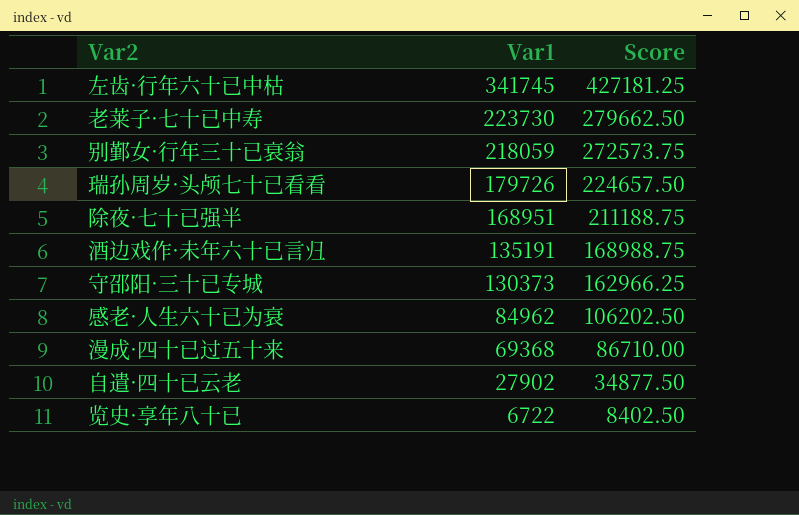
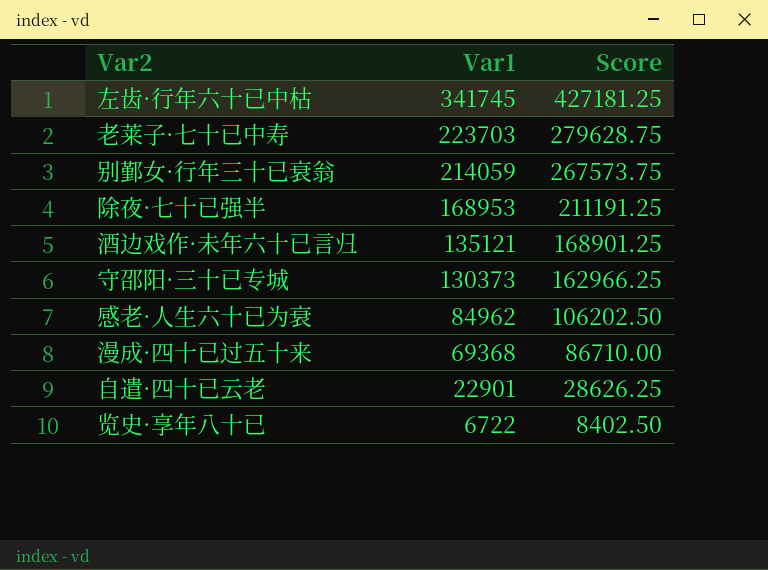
row 瑞孙周岁·头颅七十已看看: 179726 | 224657.50 -> none
老莱子·七十已中寿 | Var1: 223730 -> 223703
老莱子·七十已中寿 | Score: 279662.50 -> 279628.75
别鄞女·行年三十已衰翁 | Var1: 218059 -> 214059
别鄞女·行年三十已衰翁 | Score: 272573.75 -> 267573.75
除夜·七十已强半 | Var1: 168951 -> 168953
除夜·七十已强半 | Score: 211188.75 -> 211191.25
酒边戏作·未年六十已言归 | Var1: 135191 -> 135121
酒边戏作·未年六十已言归 | Score: 168988.75 -> 168901.25
自遣·四十已云老 | Var1: 27902 -> 22901
自遣·四十已云老 | Score: 34877.50 -> 28626.25

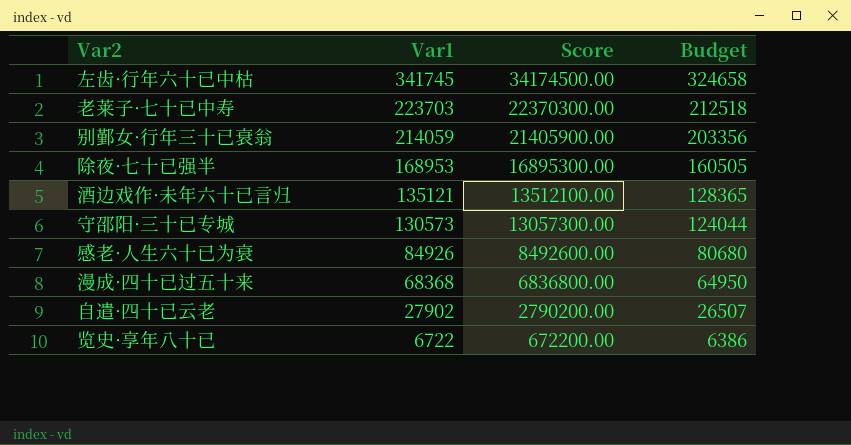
column Score | formula: [Var1] * 1.25 -> [Var1] * 100
column Budget | formula: none -> [Var1] * 0.95
守邵阳·三十已专城 | Var1: 130373 -> 130573
感老·人生六十已为衰 | Var1: 84962 -> 84926
漫成·四十已过五十来 | Var1: 69368 -> 68368
自遣·四十已云老 | Var1: 22901 -> 27902

